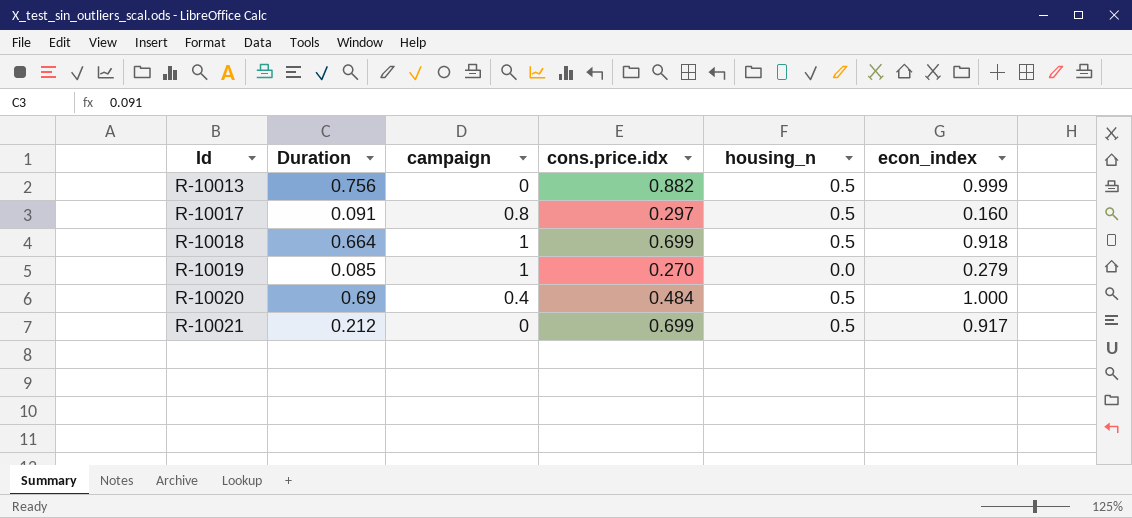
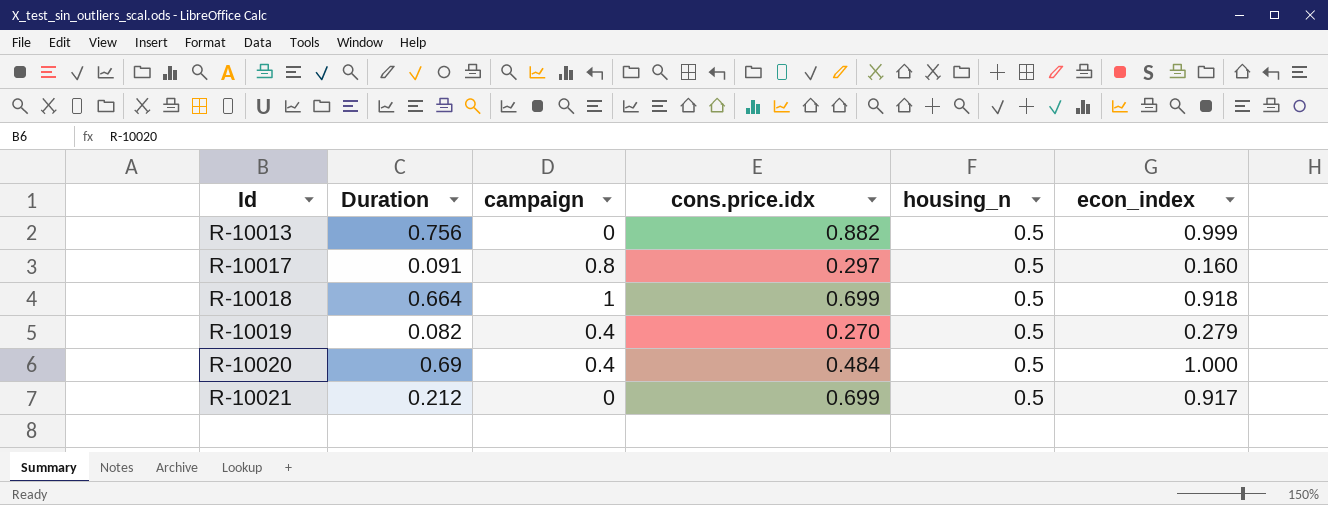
R-10019 | Duration: 0.085 -> 0.082
R-10019 | campaign: 1 -> 0.4
R-10019 | housing_n: 0.0 -> 0.5

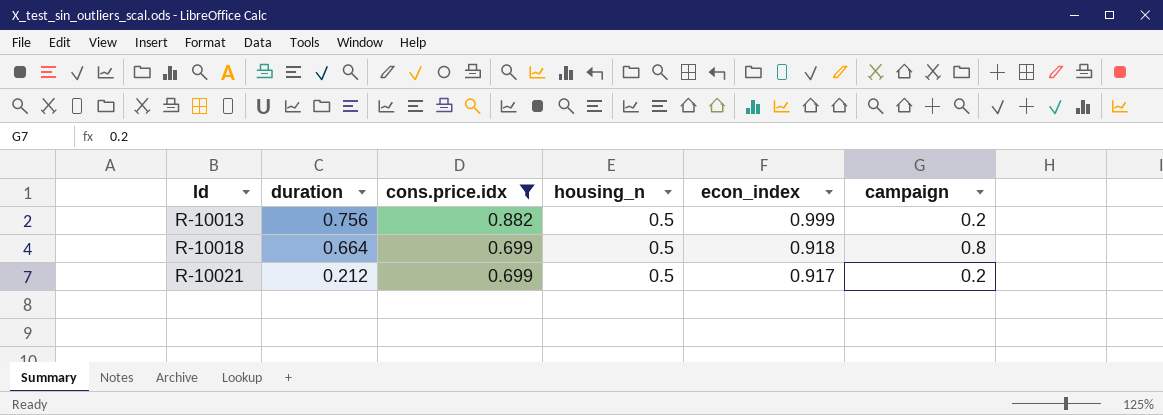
filter: none -> cons.price.idx >= 0.699
column name: Duration -> duration
column campaign | position: 3 -> 6
R-10013 | campaign: 0 -> 0.2
R-10018 | campaign: 1 -> 0.8
R-10021 | campaign: 0 -> 0.2

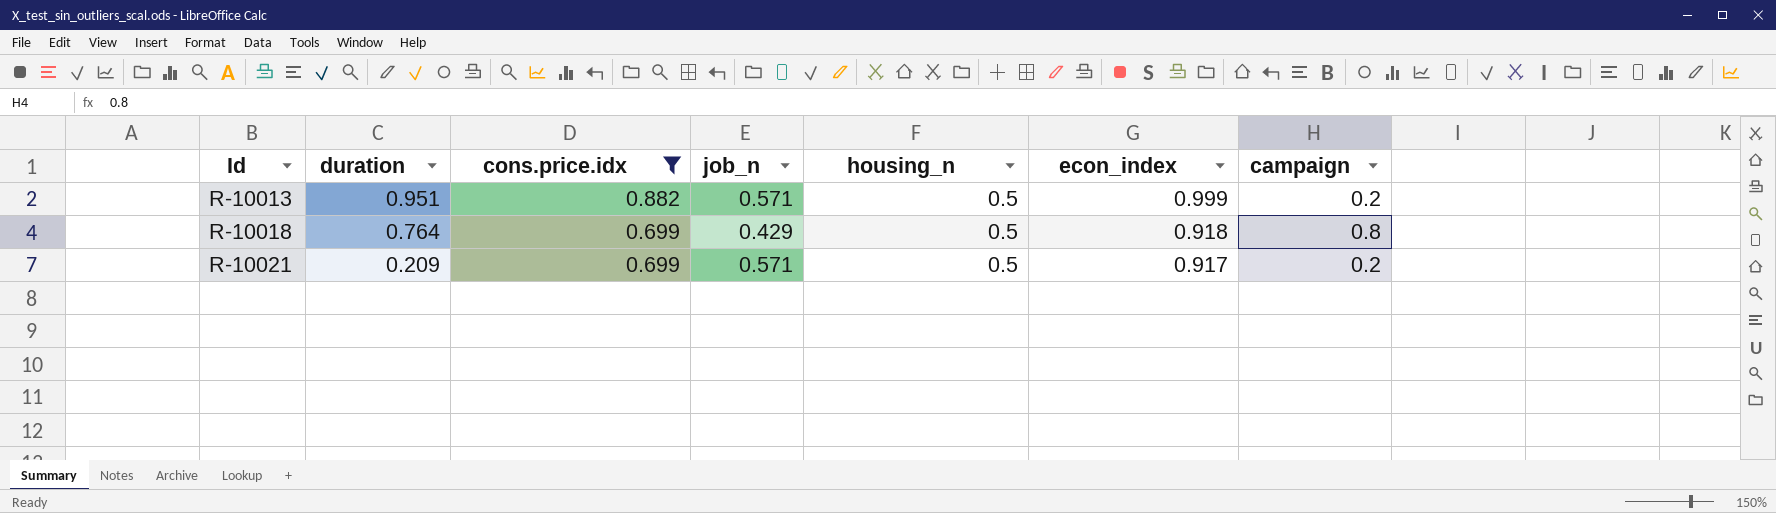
column job_n | position: none -> 4
R-10013 | duration: 0.756 -> 0.951
R-10018 | duration: 0.664 -> 0.764
R-10021 | duration: 0.212 -> 0.209

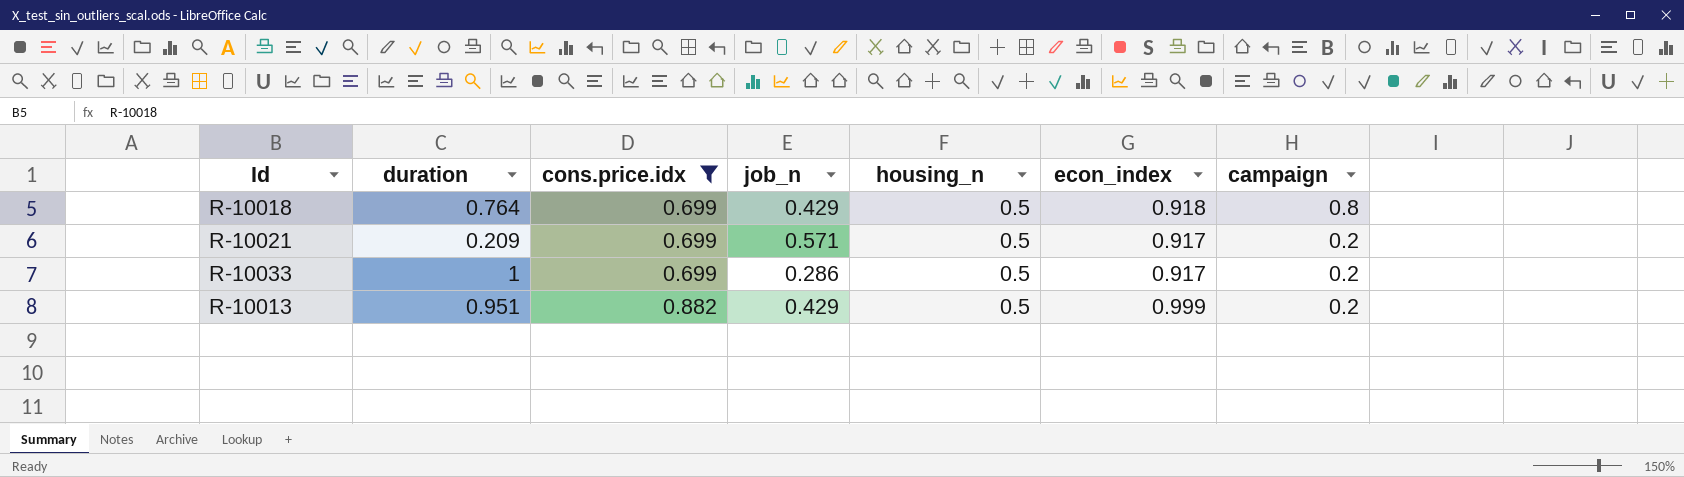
row order: Id ascending -> cons.price.idx ascending
row R-10033: none -> 1 | 0.699 | 0.286 | 0.5 | 0.917 | 0.2
R-10013 | job_n: 0.571 -> 0.429

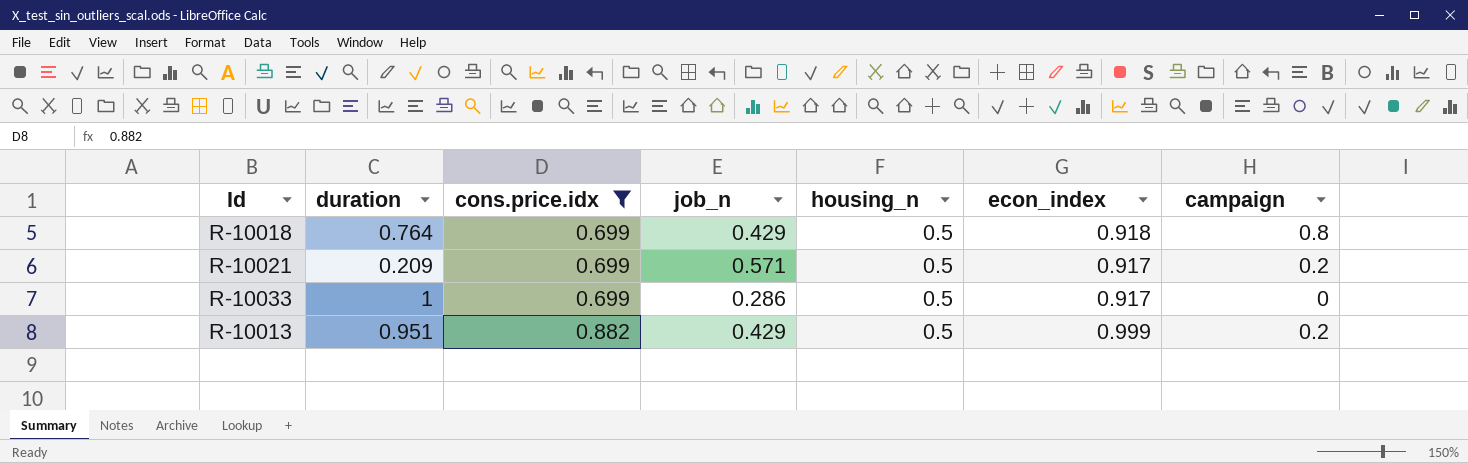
R-10033 | campaign: 0.2 -> 0

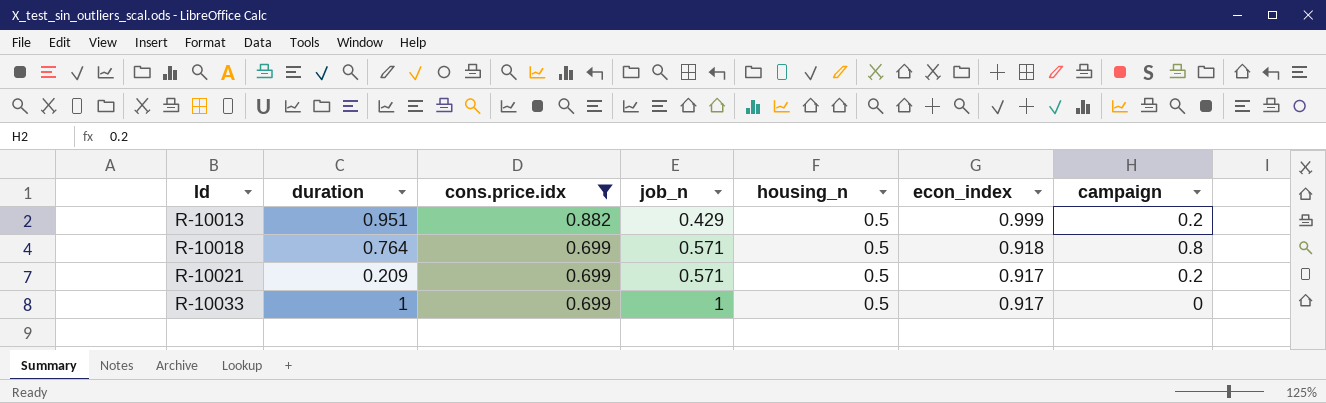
row order: cons.price.idx ascending -> Id ascending
R-10018 | job_n: 0.429 -> 0.571
R-10033 | job_n: 0.286 -> 1

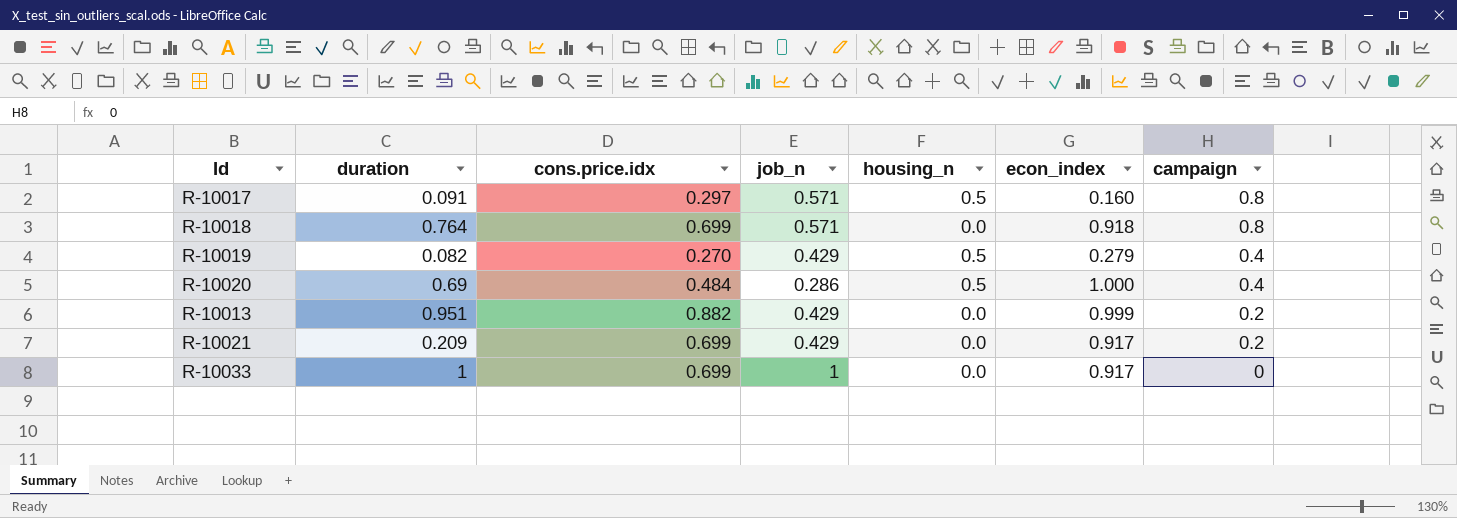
filter: cons.price.idx >= 0.699 -> none
row order: Id ascending -> campaign descending
R-10018 | housing_n: 0.5 -> 0.0
R-10013 | housing_n: 0.5 -> 0.0
R-10021 | job_n: 0.571 -> 0.429
R-10021 | housing_n: 0.5 -> 0.0
R-10033 | housing_n: 0.5 -> 0.0

